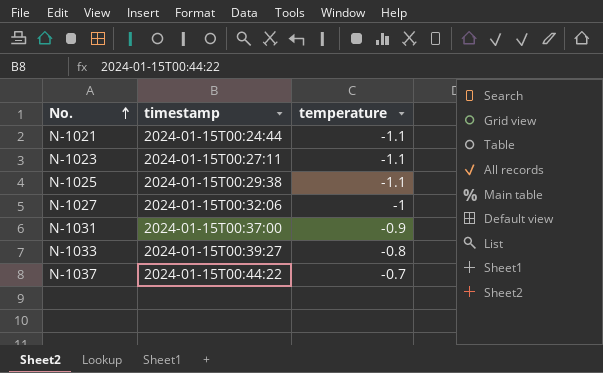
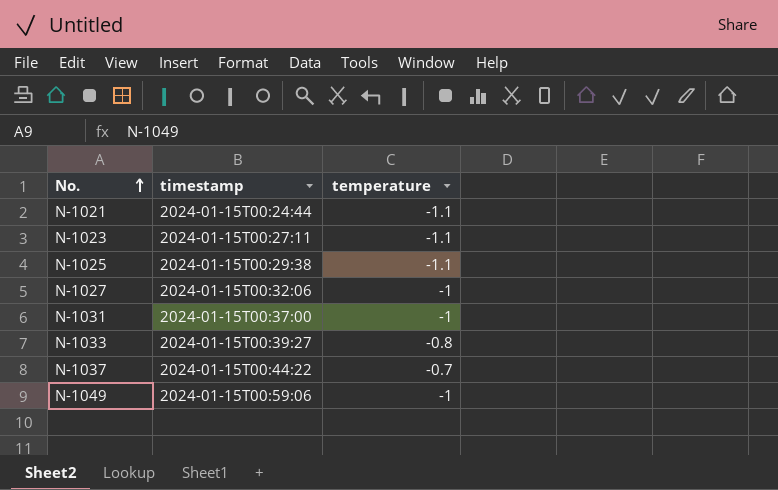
N-1031 | temperature: -0.9 -> -1
row N-1049: none -> 2024-01-15T00:59:06 | -1

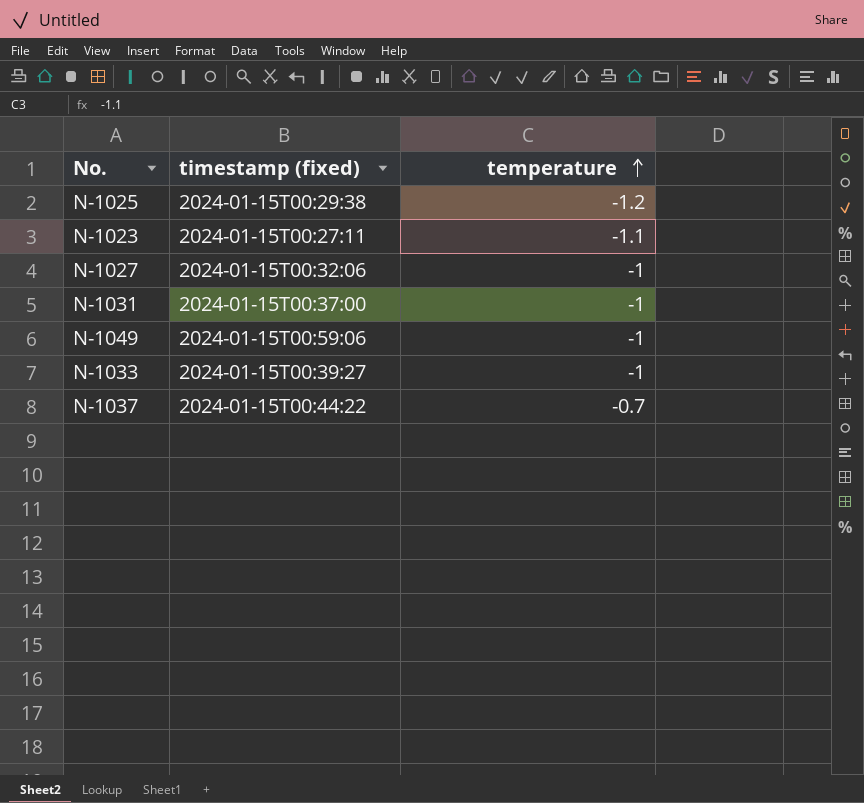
row order: No. ascending -> temperature ascending
column name: timestamp -> timestamp (fixed)
row N-1021: 2024-01-15T00:24:44 | -1.1 -> none
N-1025 | temperature: -1.1 -> -1.2
N-1033 | temperature: -0.8 -> -1

